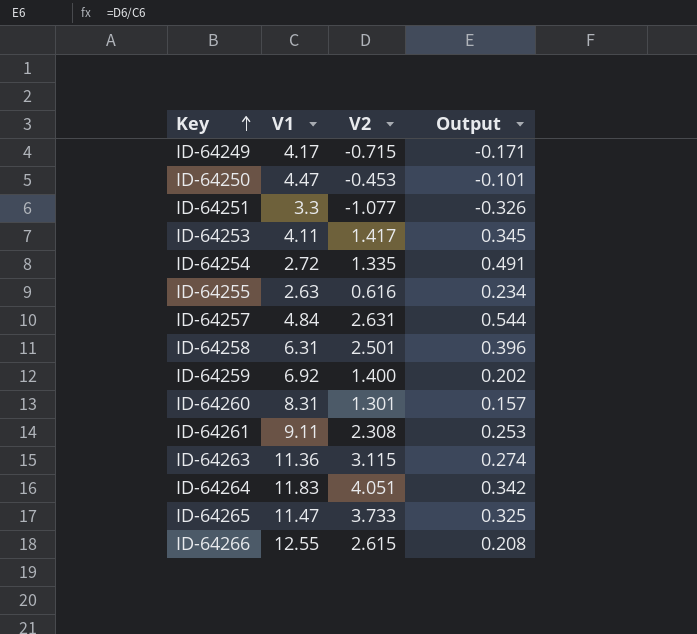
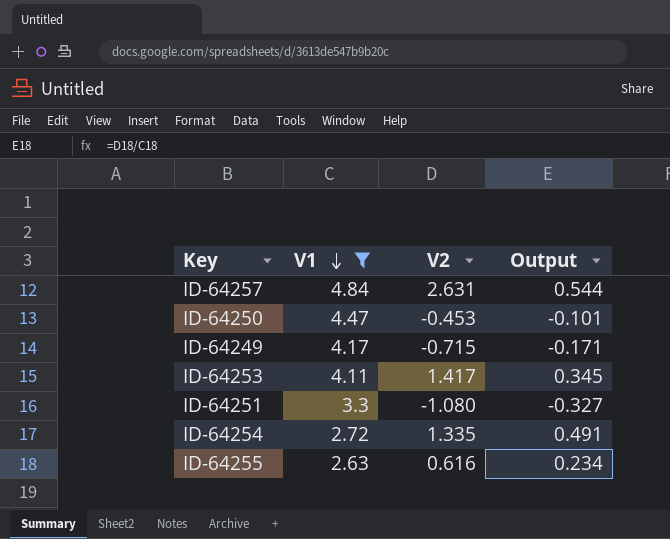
filter: none -> V1 <= 4.84
row order: Key ascending -> V1 descending
ID-64251 | V2: -1.077 -> -1.080
ID-64251 | Output: -0.326 -> -0.327

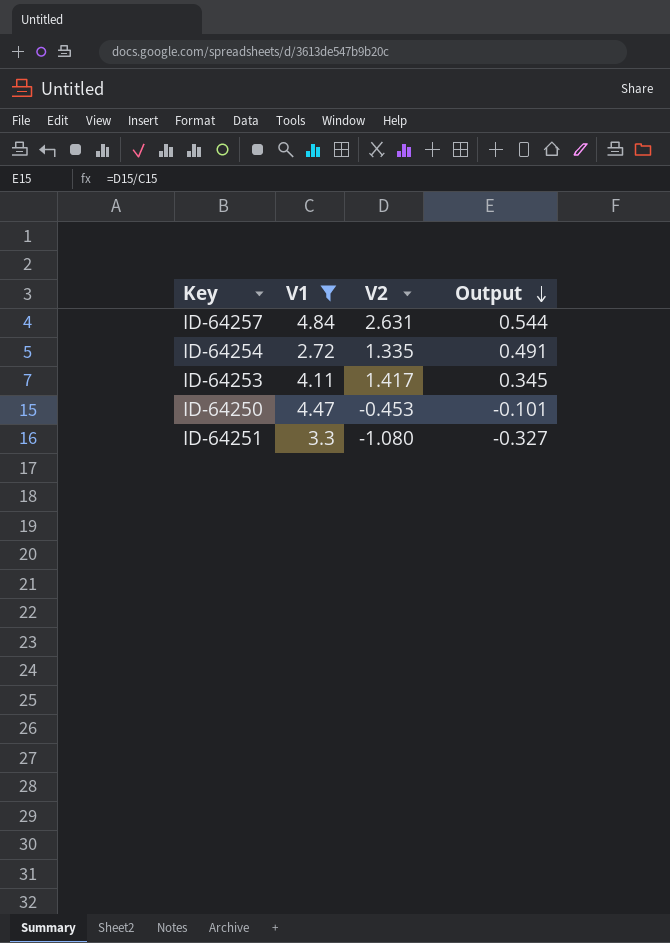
row order: V1 descending -> Output descending
row ID-64249: 4.17 | -0.715 | -0.171 -> none
row ID-64255: 2.63 | 0.616 | 0.234 -> none

